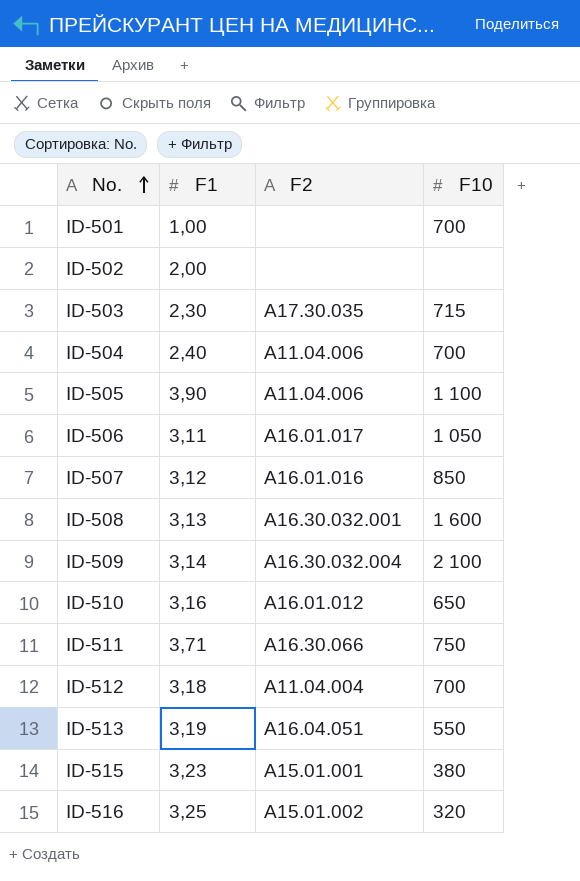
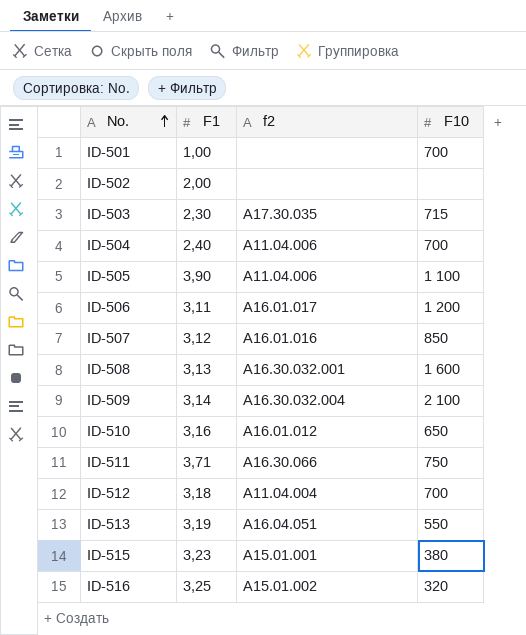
column name: F2 -> f2
ID-506 | F10: 1 050 -> 1 200

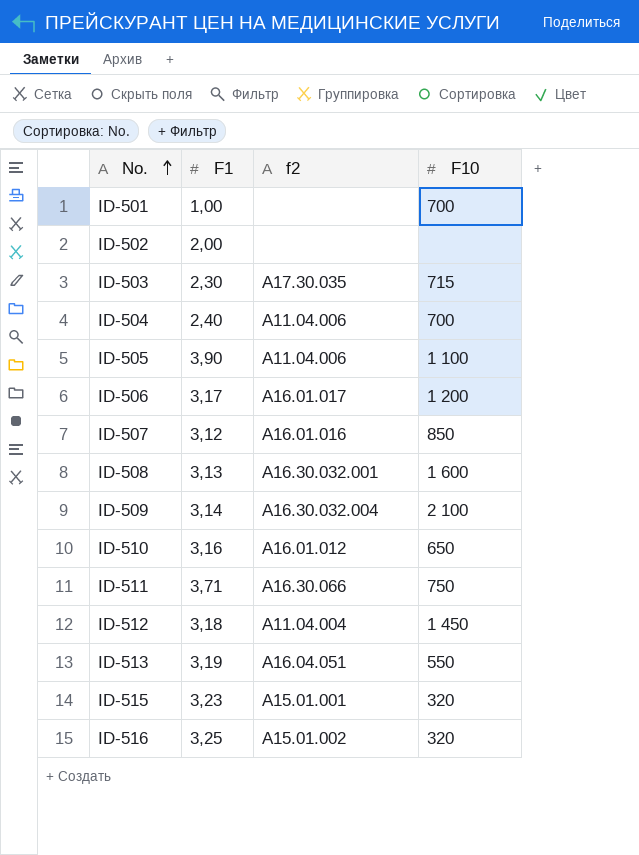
ID-506 | F1: 3,11 -> 3,17
ID-512 | F10: 700 -> 1 450
ID-515 | F10: 380 -> 320

